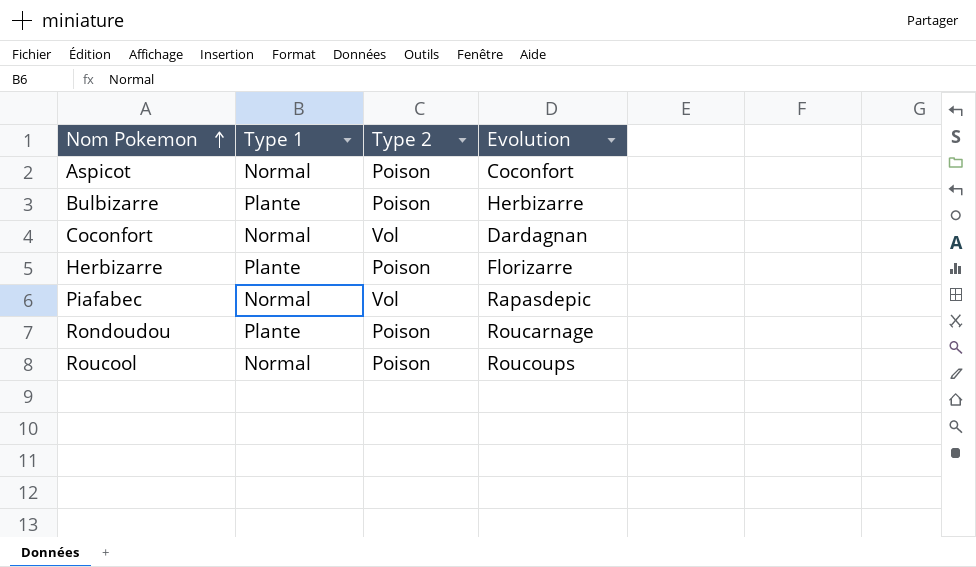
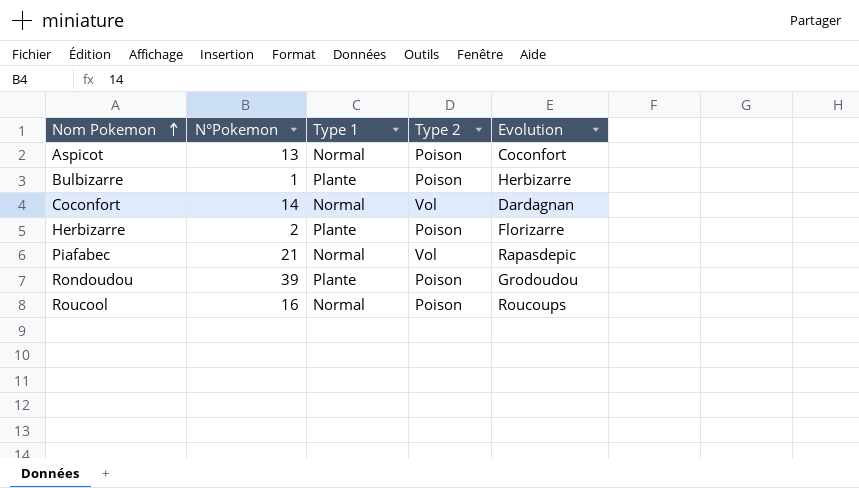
column N°Pokemon | position: none -> 2
Rondoudou | Evolution: Roucarnage -> Grodoudou

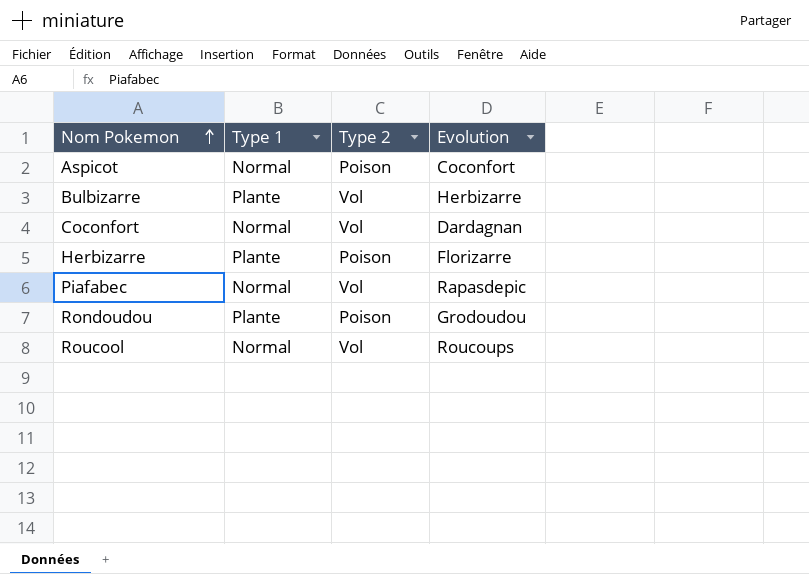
column N°Pokemon | position: 2 -> none
Bulbizarre | Type 2: Poison -> Vol
Roucool | Type 2: Poison -> Vol

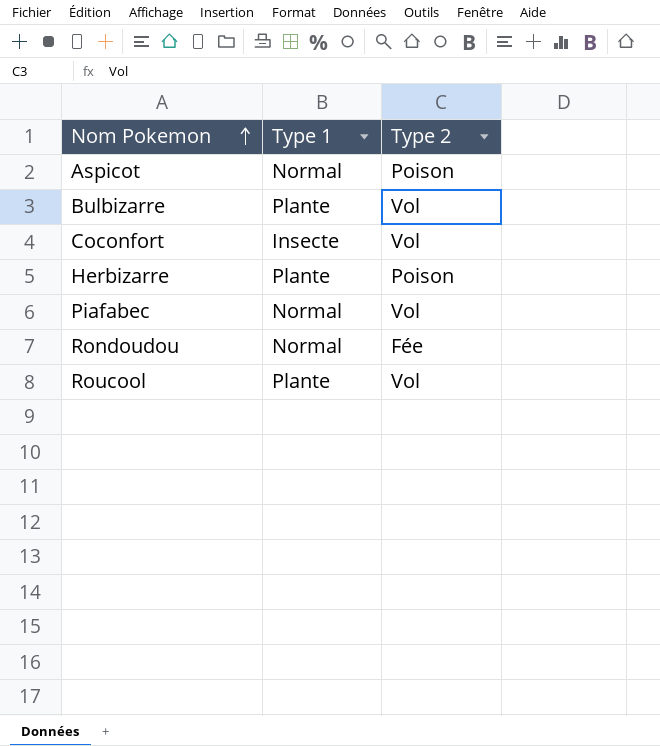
column Evolution | position: 4 -> none
Coconfort | Type 1: Normal -> Insecte
Rondoudou | Type 1: Plante -> Normal
Rondoudou | Type 2: Poison -> Fée
Roucool | Type 1: Normal -> Plante

